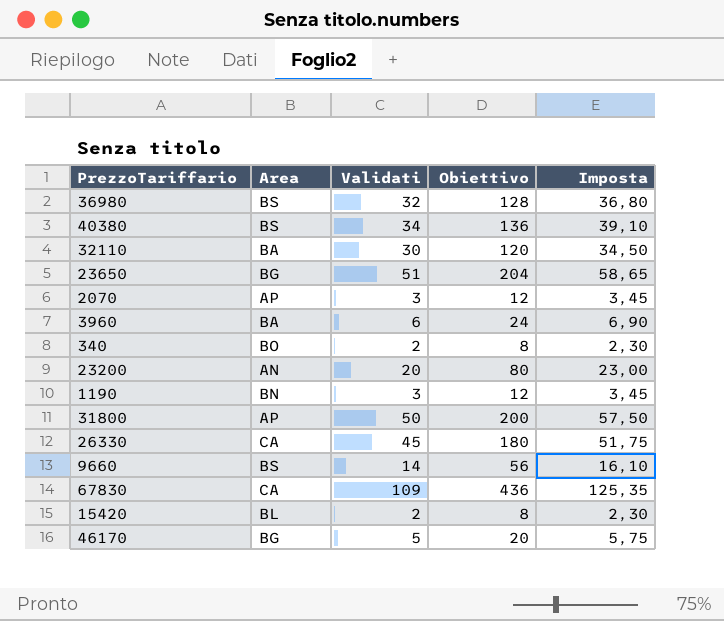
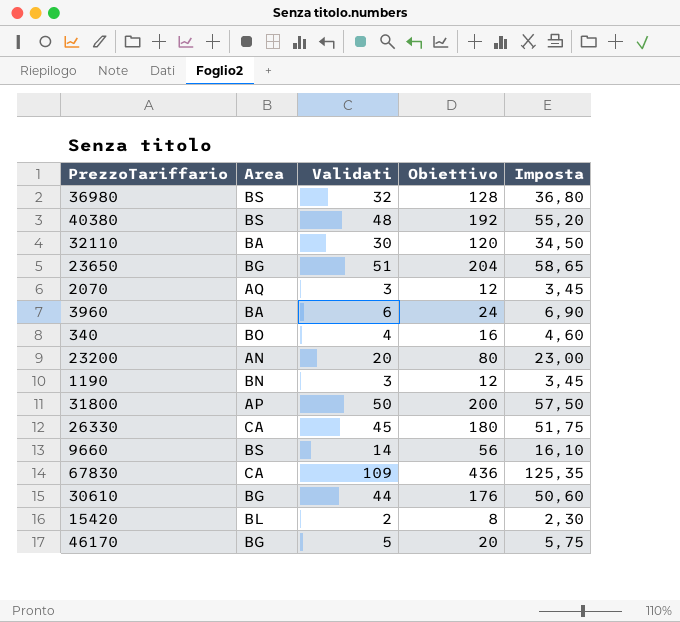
40380 | Validati: 34 -> 48
40380 | Obiettivo: 136 -> 192
40380 | Imposta: 39,10 -> 55,20
2070 | Area: AP -> AQ
340 | Validati: 2 -> 4
340 | Obiettivo: 8 -> 16
340 | Imposta: 2,30 -> 4,60
row 30610: none -> BG | 44 | 176 | 50,60

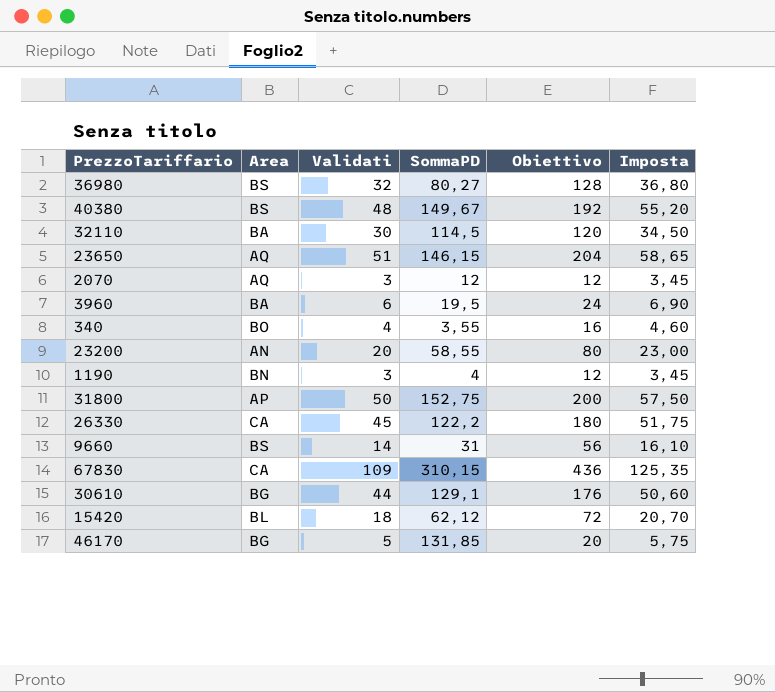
column SommaPD | position: none -> 4
23650 | Area: BG -> AQ
15420 | Validati: 2 -> 18
15420 | Obiettivo: 8 -> 72
15420 | Imposta: 2,30 -> 20,70

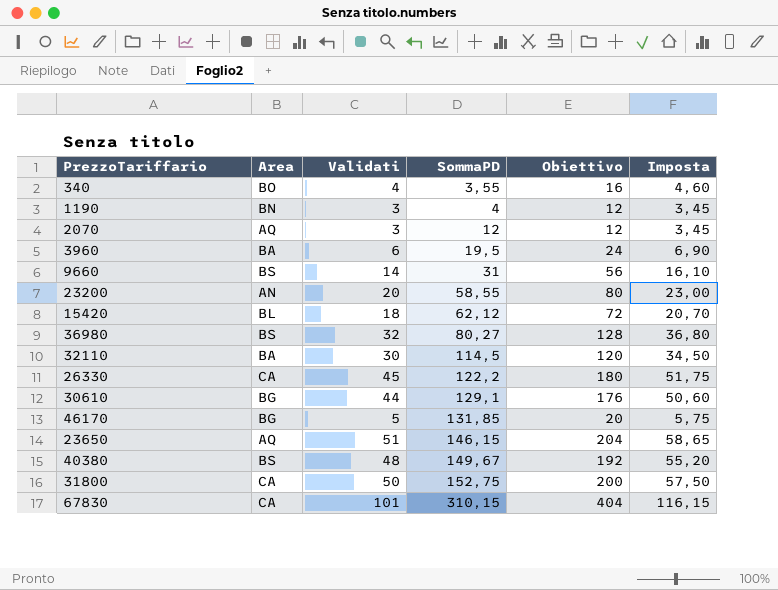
row order: none -> SommaPD ascending
31800 | Area: AP -> CA
67830 | Validati: 109 -> 101
67830 | Obiettivo: 436 -> 404
67830 | Imposta: 125,35 -> 116,15

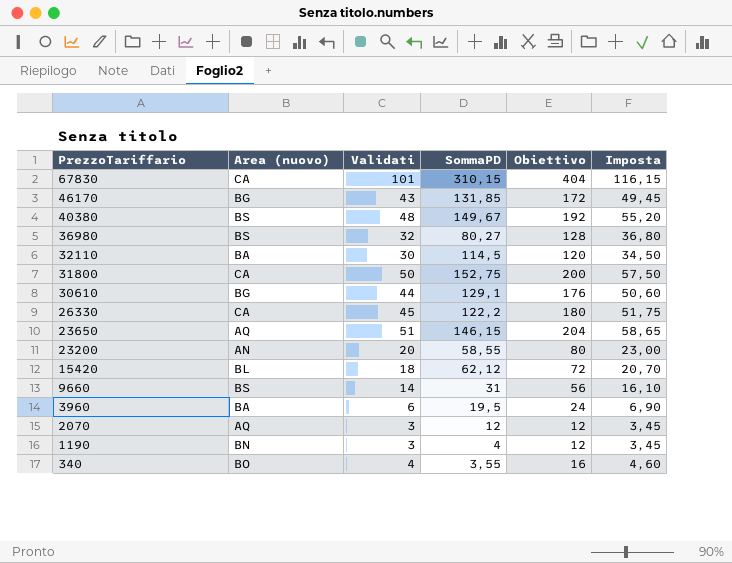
row order: SommaPD ascending -> PrezzoTariffario descending
column name: Area -> Area (nuovo)
46170 | Validati: 5 -> 43
46170 | Obiettivo: 20 -> 172
46170 | Imposta: 5,75 -> 49,45

